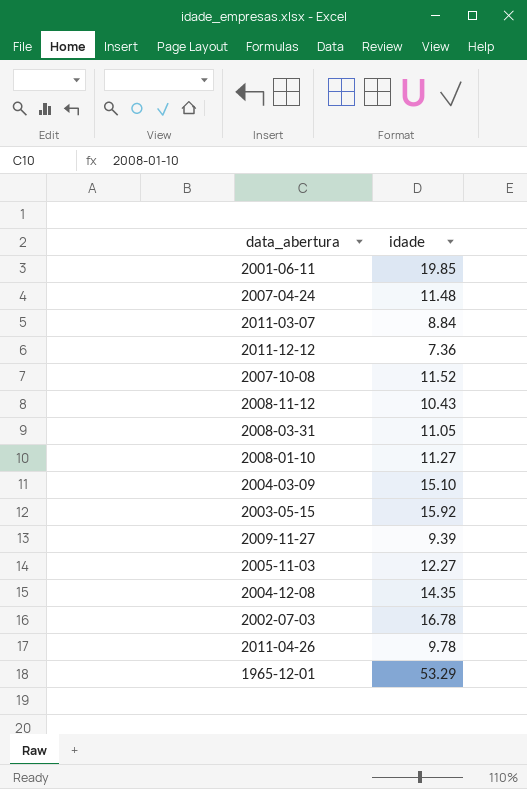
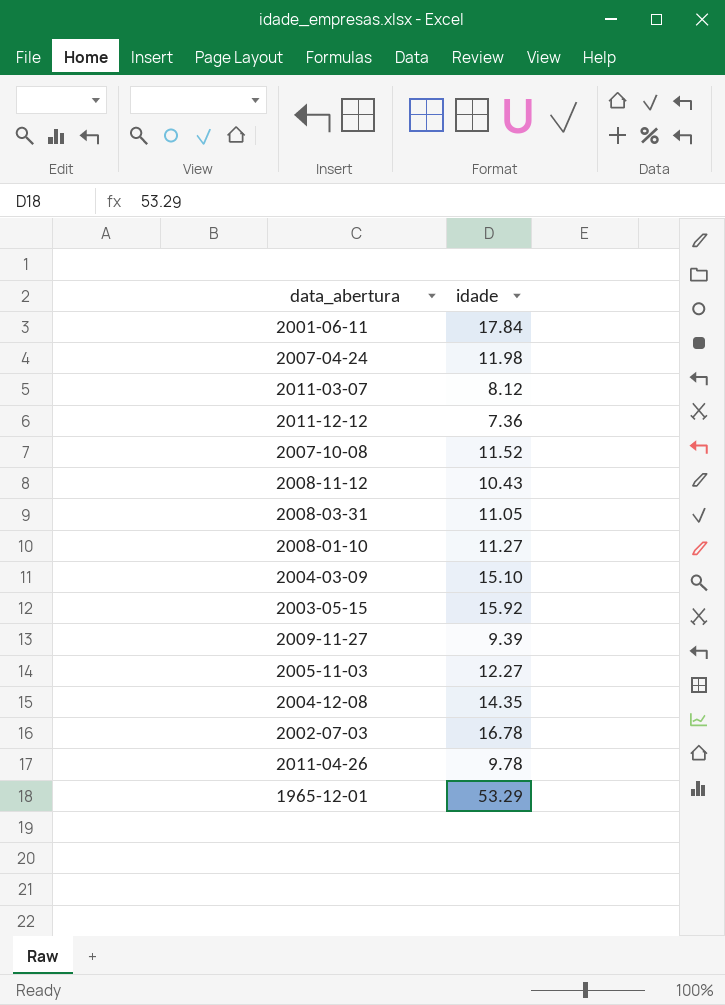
2001-06-11 | idade: 19.85 -> 17.84
2007-04-24 | idade: 11.48 -> 11.98
2011-03-07 | idade: 8.84 -> 8.12

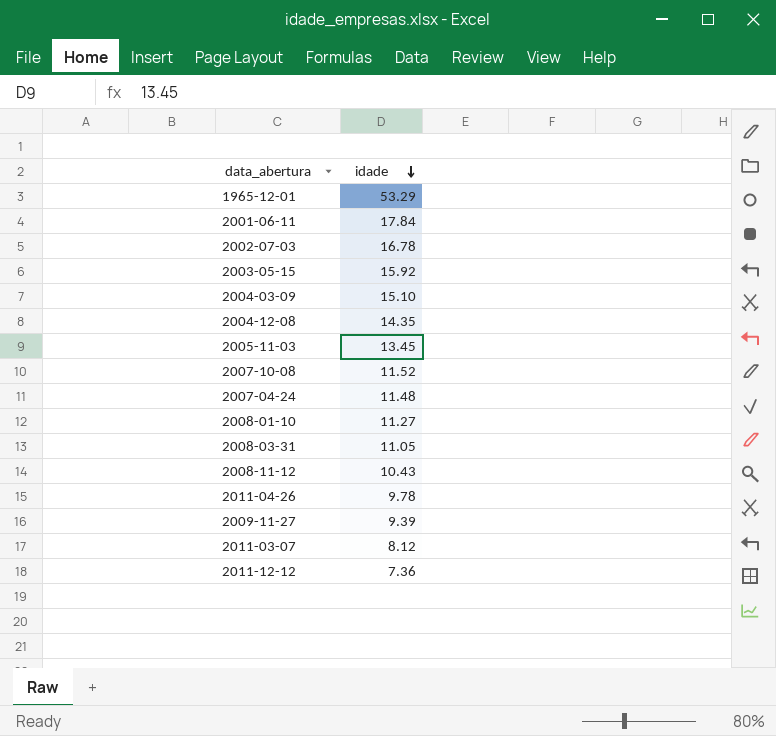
row order: none -> idade descending
2005-11-03 | idade: 12.27 -> 13.45
2007-04-24 | idade: 11.98 -> 11.48

